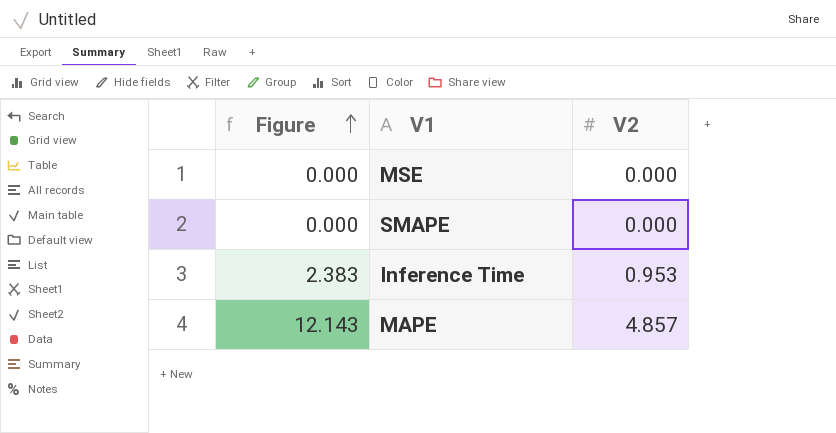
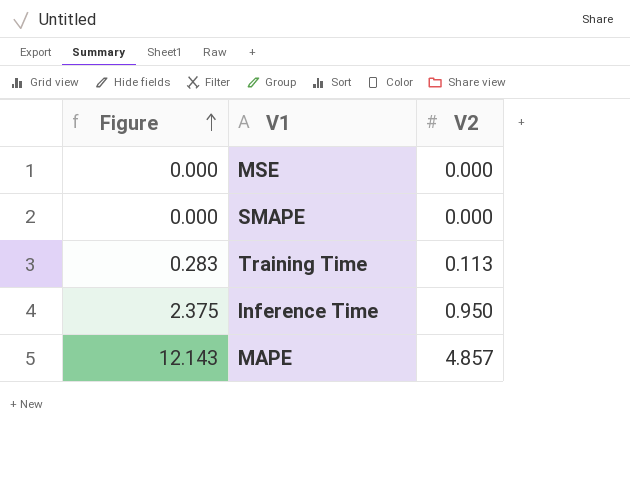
row Training Time: none -> 0.283 | 0.113
Inference Time | Figure: 2.383 -> 2.375
Inference Time | V2: 0.953 -> 0.950

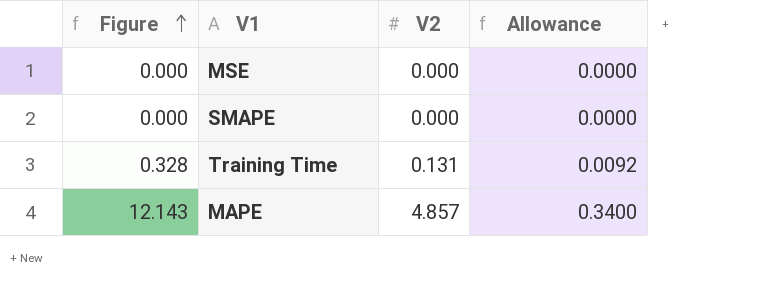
column Allowance | formula: none -> [V2] * 0.07
row Inference Time: 2.375 | 0.950 -> none
Training Time | Figure: 0.283 -> 0.328
Training Time | V2: 0.113 -> 0.131

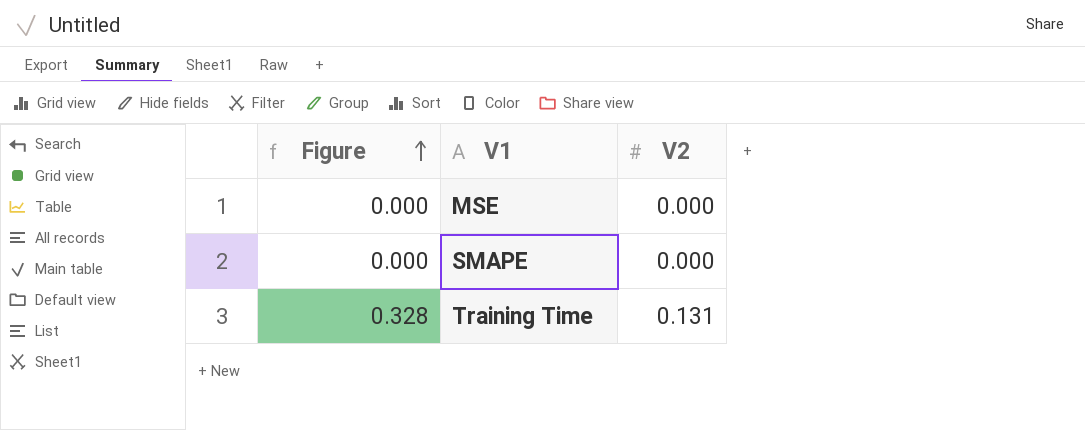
column Allowance | formula: [V2] * 0.07 -> none
row MAPE: 12.143 | 4.857 | 0.3400 -> none

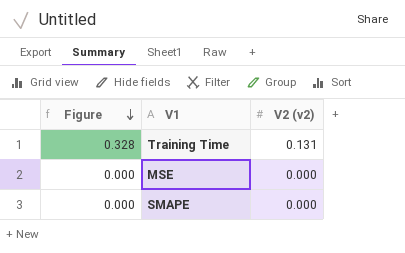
row order: Figure ascending -> Figure descending
column name: V2 -> V2 (v2)

